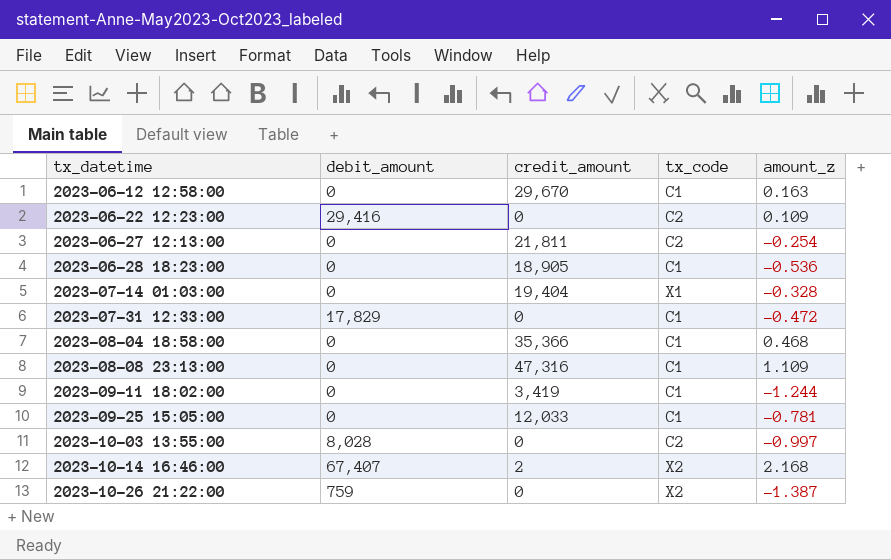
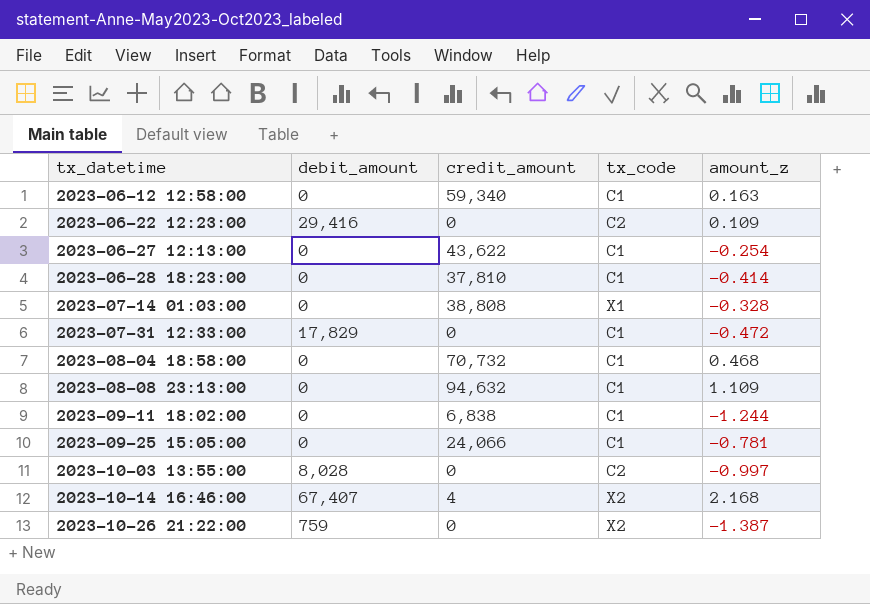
2023-06-12 12:58:00 | credit_amount: 29,670 -> 59,340
2023-06-27 12:13:00 | credit_amount: 21,811 -> 43,622
2023-06-27 12:13:00 | tx_code: C2 -> C1
2023-06-28 18:23:00 | credit_amount: 18,905 -> 37,810
2023-06-28 18:23:00 | amount_z: -0.536 -> -0.414
2023-07-14 01:03:00 | credit_amount: 19,404 -> 38,808
2023-08-04 18:58:00 | credit_amount: 35,366 -> 70,732
2023-08-08 23:13:00 | credit_amount: 47,316 -> 94,632
2023-09-11 18:02:00 | credit_amount: 3,419 -> 6,838
2023-09-25 15:05:00 | credit_amount: 12,033 -> 24,066
2023-10-14 16:46:00 | credit_amount: 2 -> 4

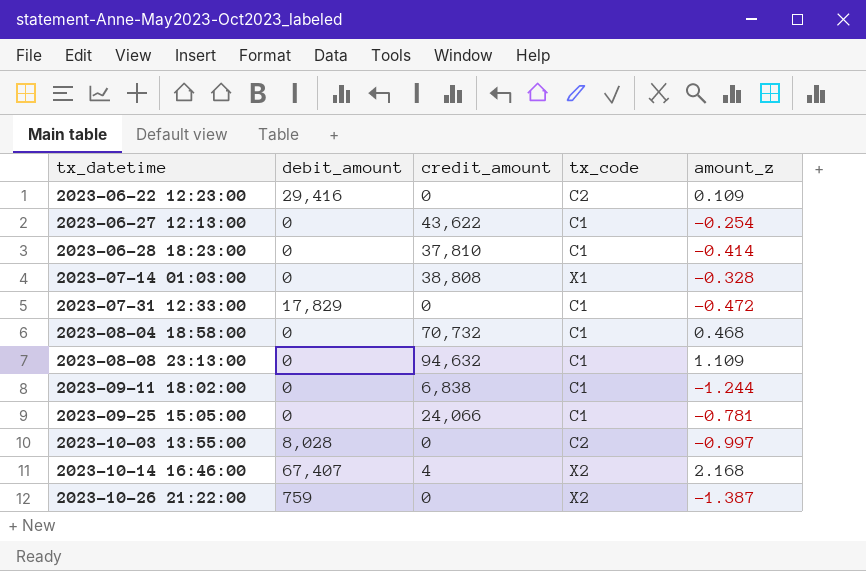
row 2023-06-12 12:58:00: 0 | 59,340 | C1 | 0.163 -> none

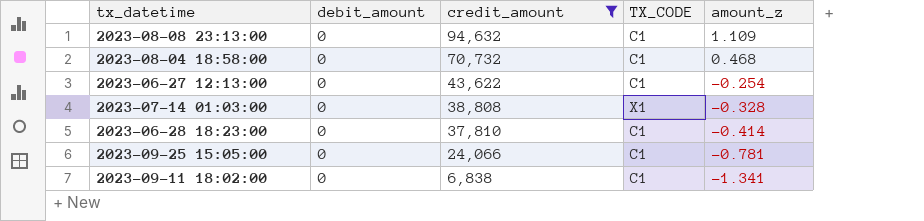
filter: none -> credit_amount >= 6,838
row order: tx_datetime ascending -> credit_amount descending
column name: tx_code -> TX_CODE
2023-09-11 18:02:00 | amount_z: -1.244 -> -1.341

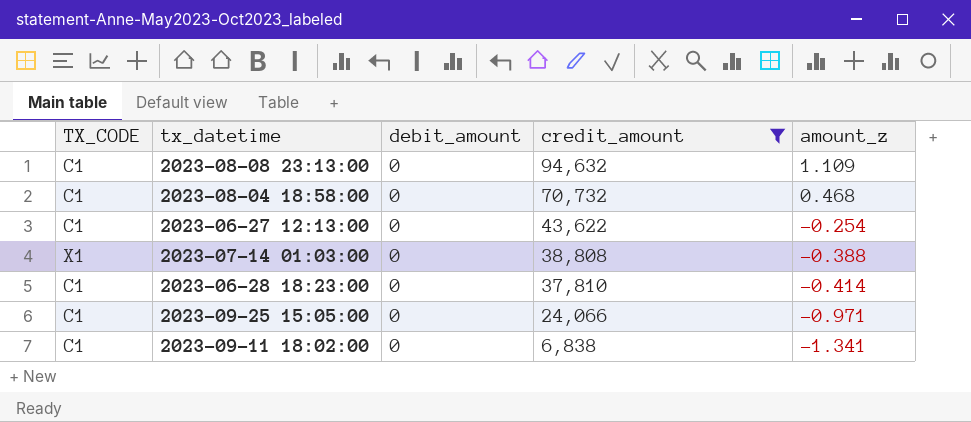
column TX_CODE | position: 4 -> 1
2023-07-14 01:03:00 | amount_z: -0.328 -> -0.388
2023-09-25 15:05:00 | amount_z: -0.781 -> -0.971

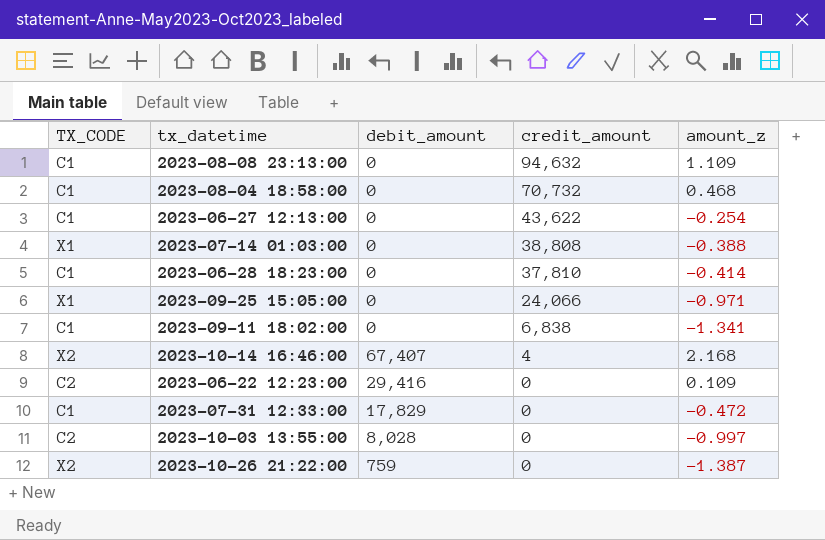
filter: credit_amount >= 6,838 -> none
2023-09-25 15:05:00 | TX_CODE: C1 -> X1

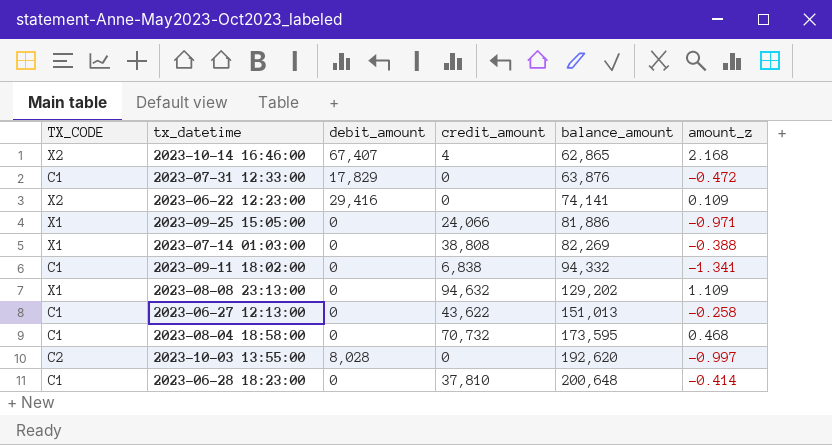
row order: credit_amount descending -> balance_amount ascending
column balance_amount | position: none -> 5
row 2023-10-26 21:22:00: X2 | 759 | 0 | -1.387 -> none
2023-06-22 12:23:00 | TX_CODE: C2 -> X2
2023-08-08 23:13:00 | TX_CODE: C1 -> X1
2023-06-27 12:13:00 | amount_z: -0.254 -> -0.258

